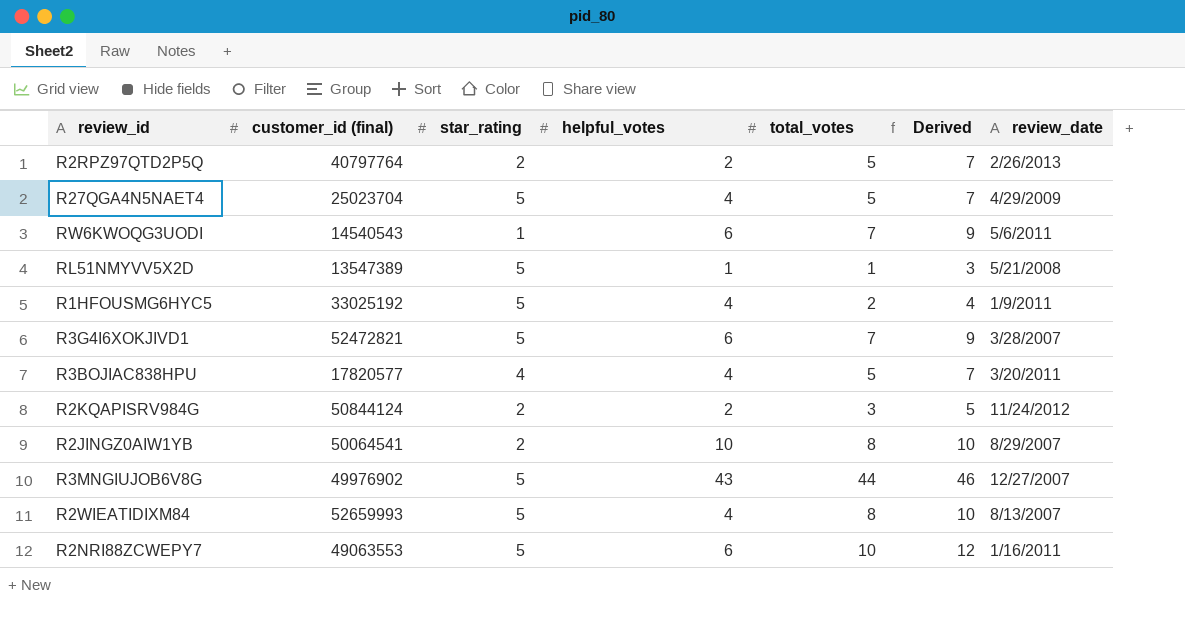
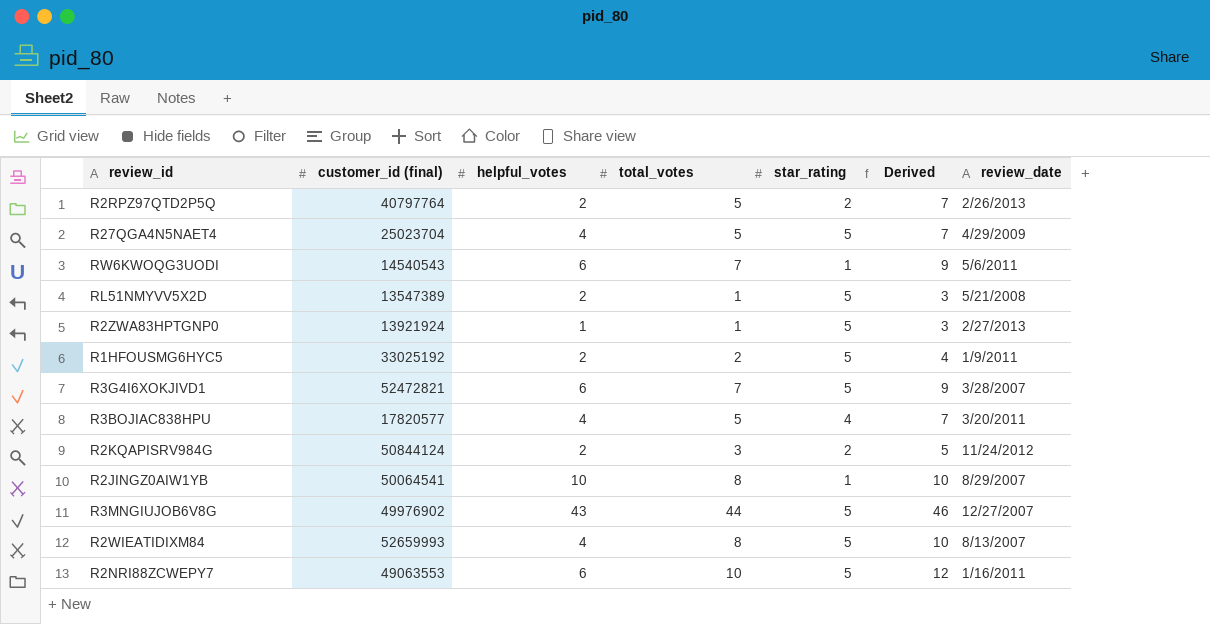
column star_rating | position: 3 -> 5
RL51NMYVV5X2D | helpful_votes: 1 -> 2
row R2ZWA83HPTGNP0: none -> 13921924 | 1 | 1 | 5 | 3 | 2/27/2013
R1HFOUSMG6HYC5 | helpful_votes: 4 -> 2
R2JINGZ0AIW1YB | star_rating: 2 -> 1

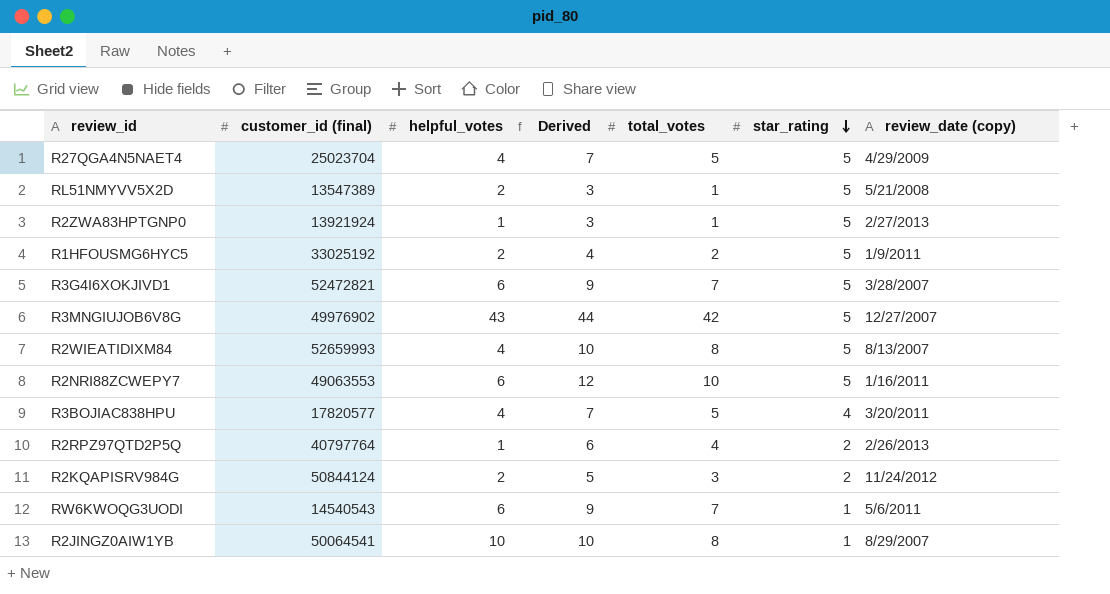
row order: none -> star_rating descending
column Derived | position: 6 -> 4
column name: review_date -> review_date (copy)
R3MNGIUJOB6V8G | Derived: 46 -> 44
R3MNGIUJOB6V8G | total_votes: 44 -> 42
R2RPZ97QTD2P5Q | helpful_votes: 2 -> 1
R2RPZ97QTD2P5Q | Derived: 7 -> 6
R2RPZ97QTD2P5Q | total_votes: 5 -> 4

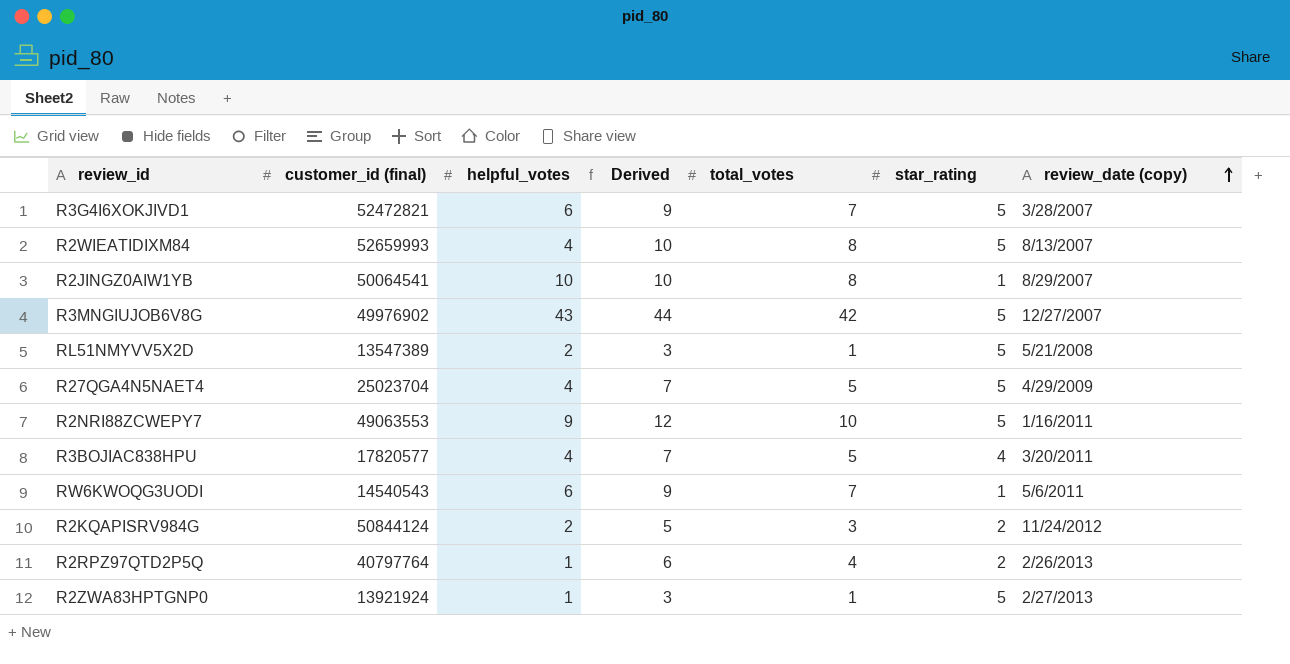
row order: star_rating descending -> review_date (copy) ascending
row R1HFOUSMG6HYC5: 33025192 | 2 | 4 | 2 | 5 | 1/9/2011 -> none
R2NRI88ZCWEPY7 | helpful_votes: 6 -> 9

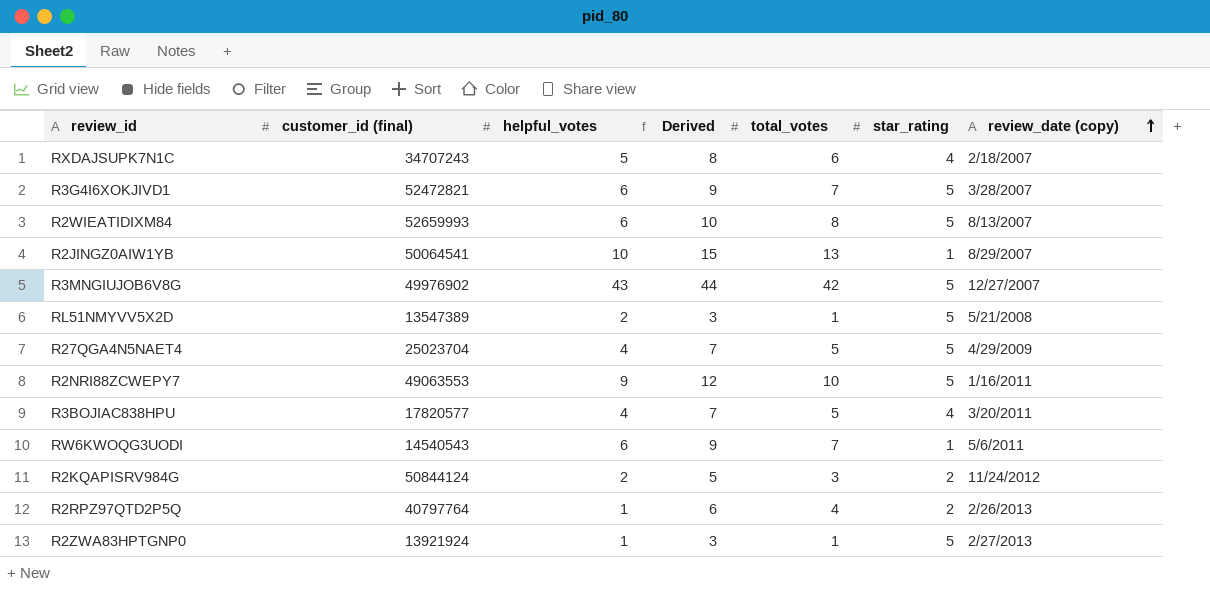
row RXDAJSUPK7N1C: none -> 34707243 | 5 | 8 | 6 | 4 | 2/18/2007
R2WIEATIDIXM84 | helpful_votes: 4 -> 6
R2JINGZ0AIW1YB | Derived: 10 -> 15
R2JINGZ0AIW1YB | total_votes: 8 -> 13

